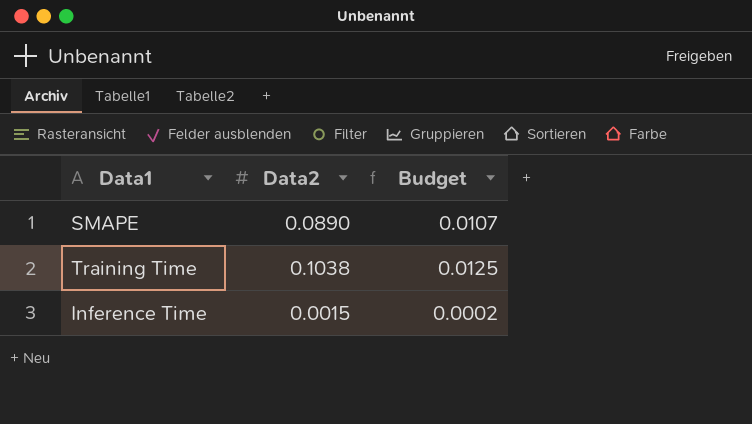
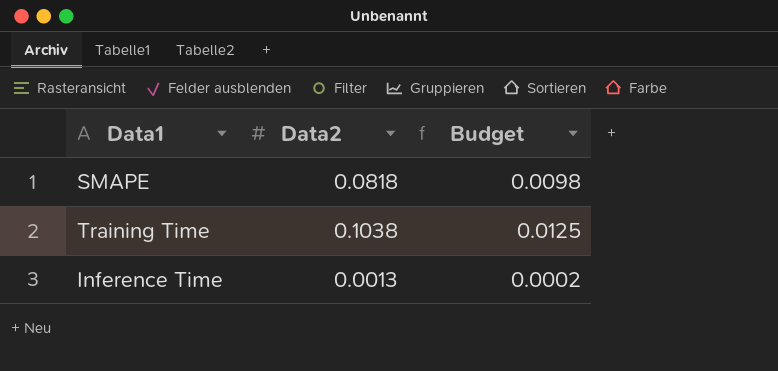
SMAPE | Data2: 0.0890 -> 0.0818
SMAPE | Budget: 0.0107 -> 0.0098
Inference Time | Data2: 0.0015 -> 0.0013

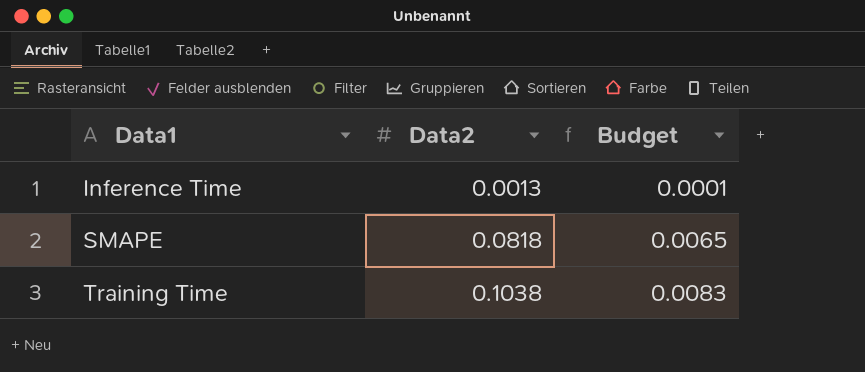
row order: none -> Data1 ascending
column Budget | formula: [Data2] * 0.12 -> [Data2] * 0.08

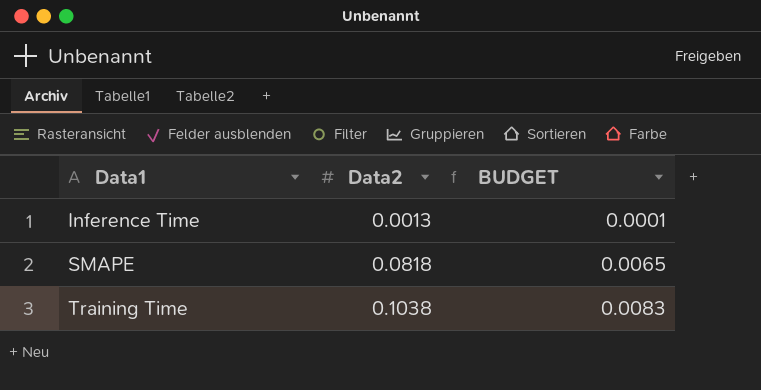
column name: Budget -> BUDGET

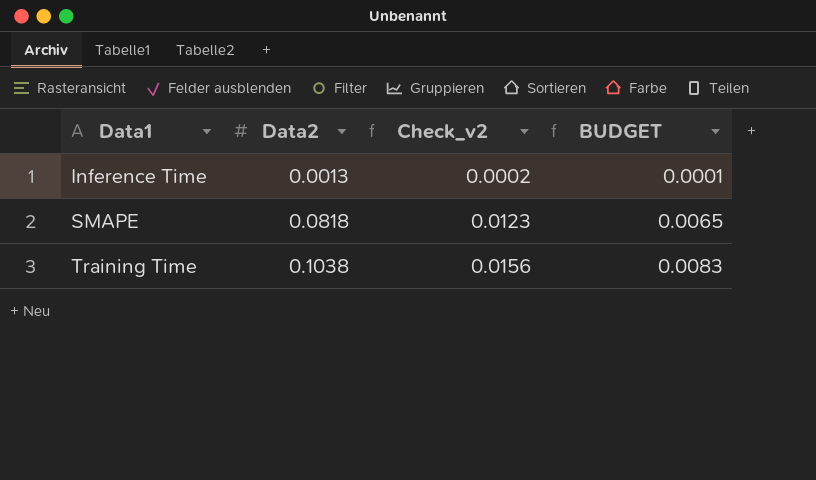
column Check_v2 | formula: none -> [Data2] * 0.15

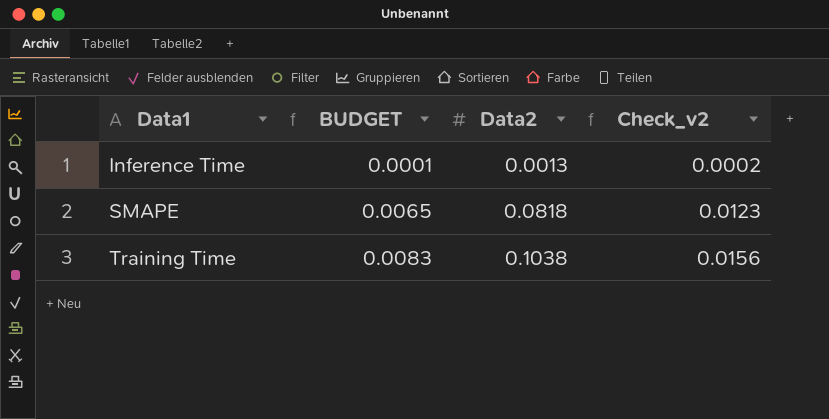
column BUDGET | position: 4 -> 2

